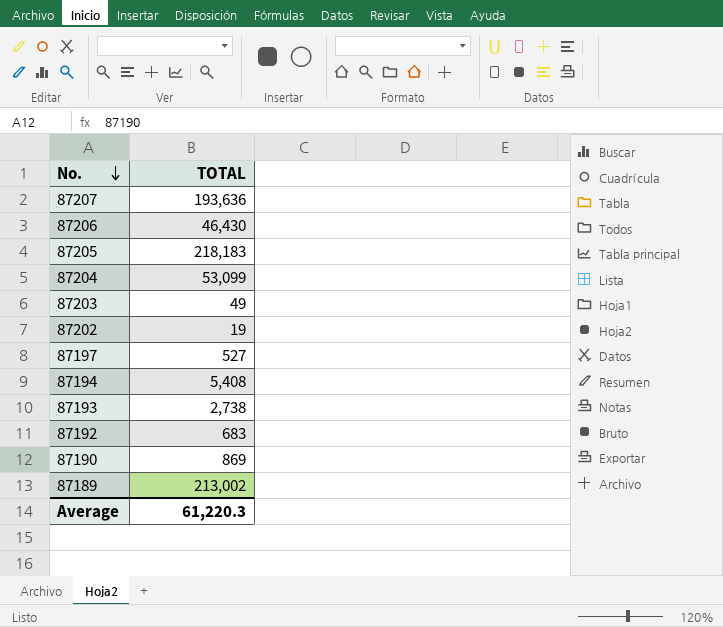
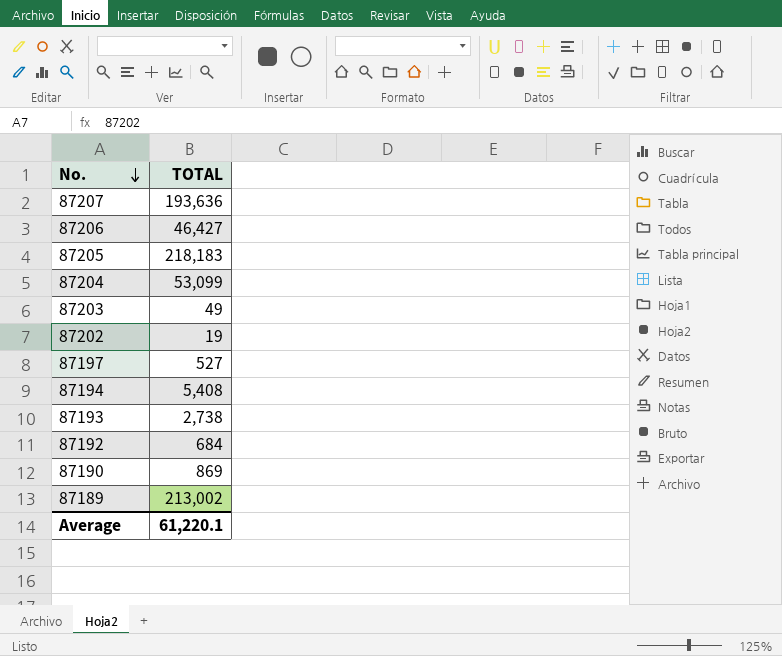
87206 | TOTAL: 46,430 -> 46,427
87192 | TOTAL: 683 -> 684
Average | TOTAL: 61,220.3 -> 61,220.1

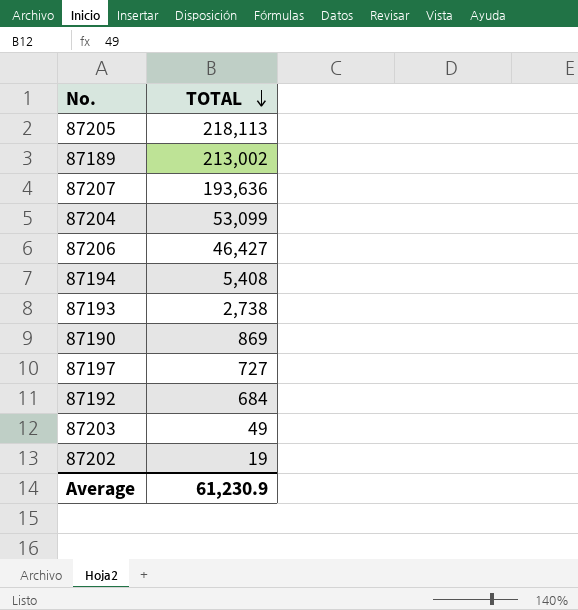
row order: No. descending -> TOTAL descending
87205 | TOTAL: 218,183 -> 218,113
87197 | TOTAL: 527 -> 727
Average | TOTAL: 61,220.1 -> 61,230.9

